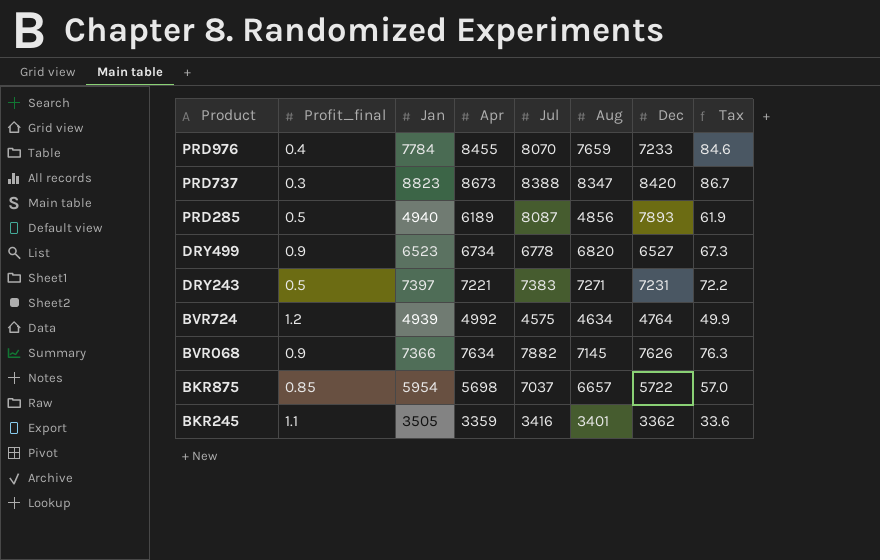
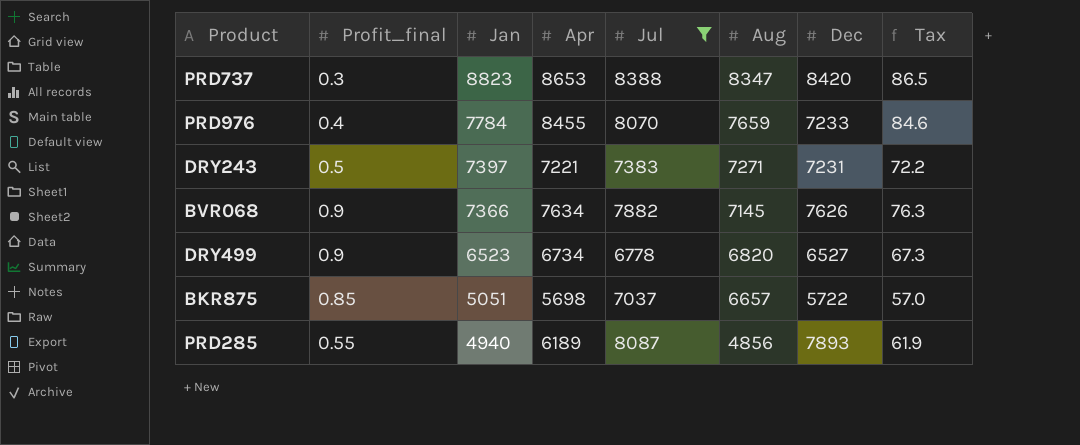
filter: none -> Jul >= 6778
row order: Product descending -> Jan descending
PRD737 | Apr: 8673 -> 8653
PRD737 | Tax: 86.7 -> 86.5
BKR875 | Jan: 5954 -> 5051
PRD285 | Profit_final: 0.5 -> 0.55

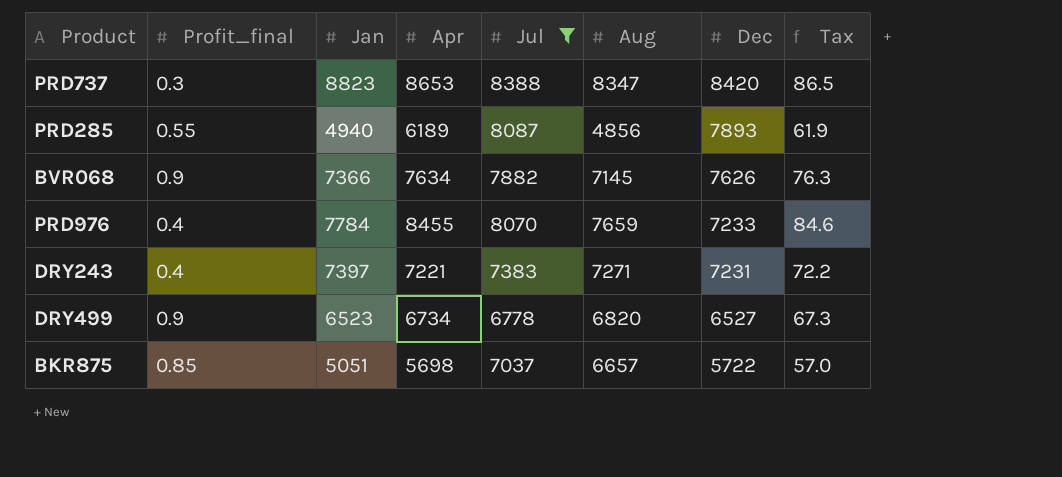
row order: Jan descending -> Dec descending
DRY243 | Profit_final: 0.5 -> 0.4

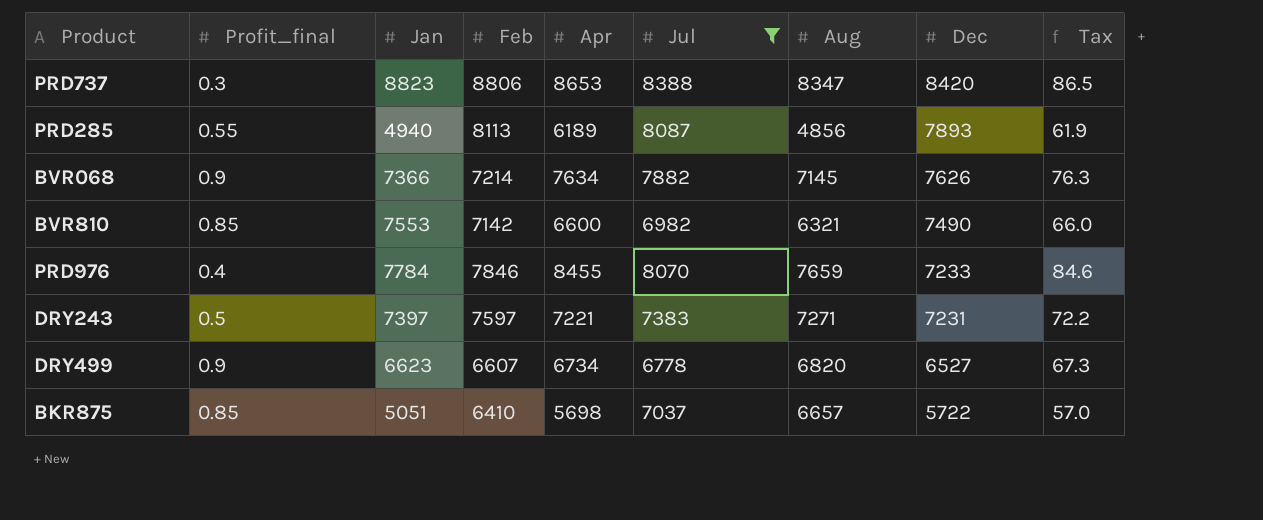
column Feb | position: none -> 4
row BVR810: none -> 0.85 | 7553 | 7142 | 6600 | 6982 | 6321 | 7490 | 66.0
DRY243 | Profit_final: 0.4 -> 0.5
DRY499 | Jan: 6523 -> 6623

